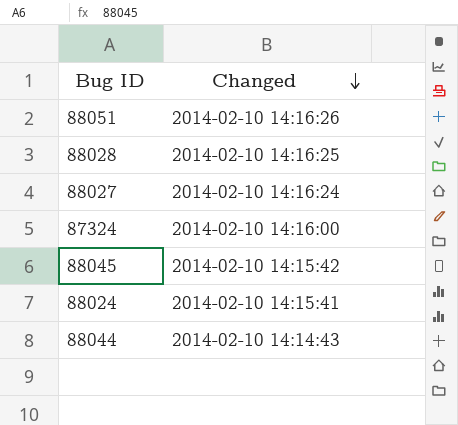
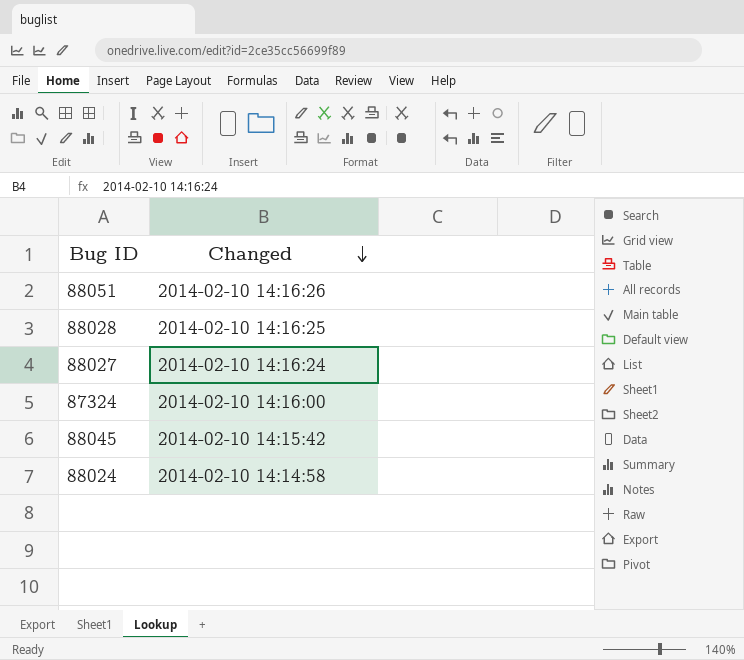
row 88044: 2014-02-10 14:14:43 -> none
88024 | Changed: 2014-02-10 14:15:41 -> 2014-02-10 14:14:58

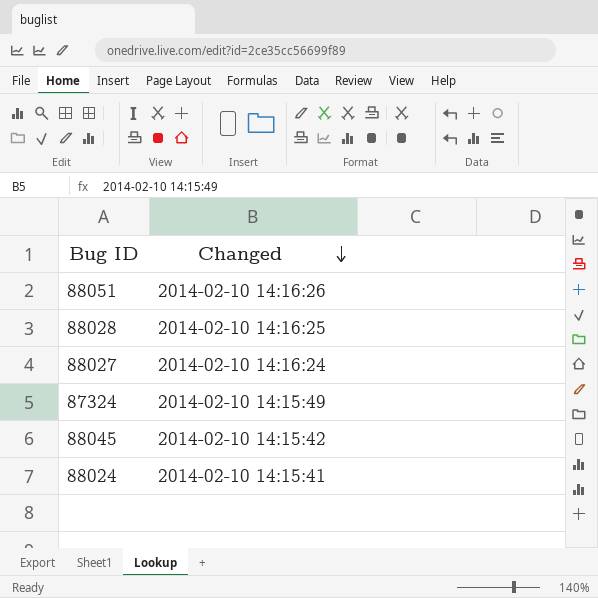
87324 | Changed: 2014-02-10 14:16:00 -> 2014-02-10 14:15:49
88024 | Changed: 2014-02-10 14:14:58 -> 2014-02-10 14:15:41

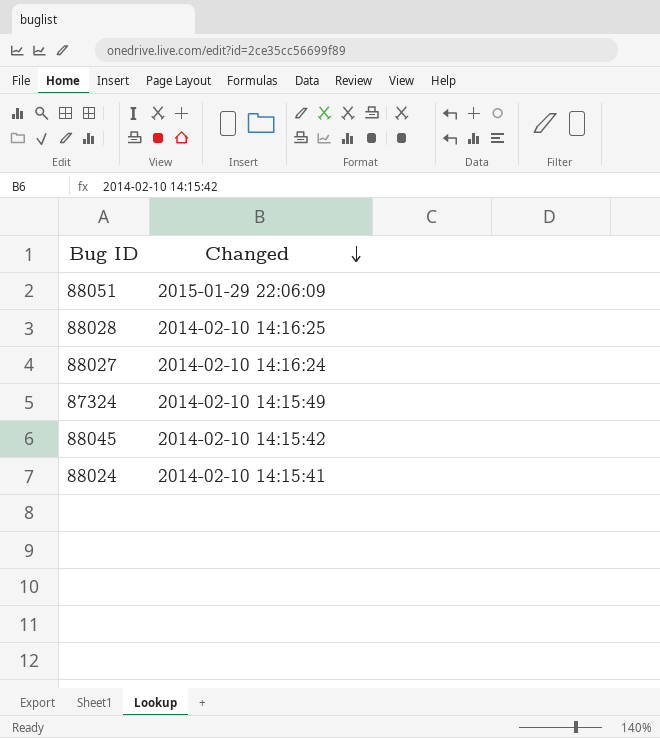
88051 | Changed: 2014-02-10 14:16:26 -> 2015-01-29 22:06:09

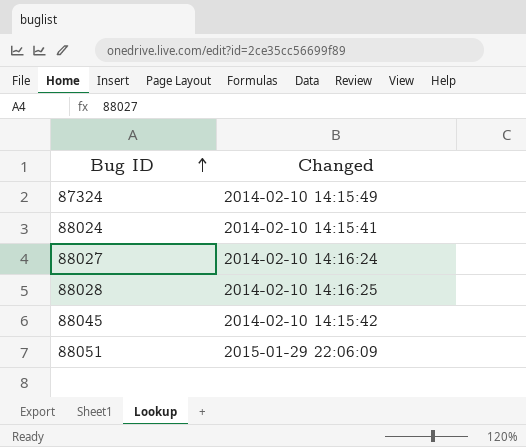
row order: Changed descending -> Bug ID ascending

